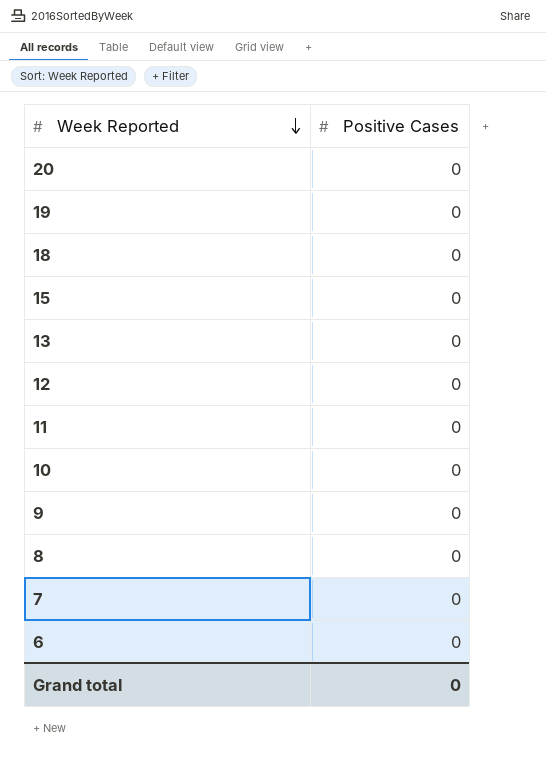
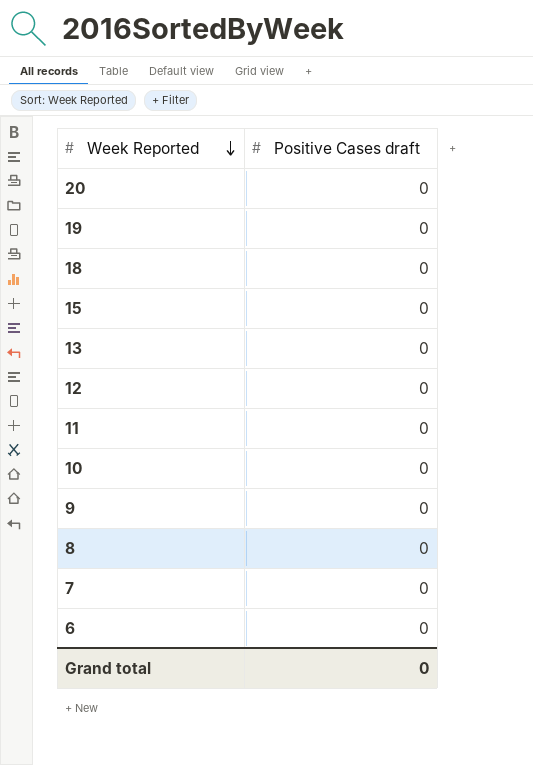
column name: Positive Cases -> Positive Cases draft

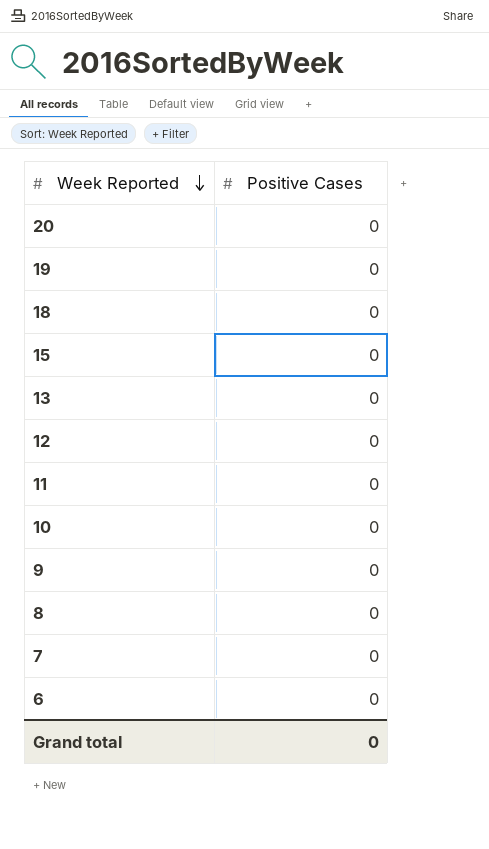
column name: Positive Cases draft -> Positive Cases

